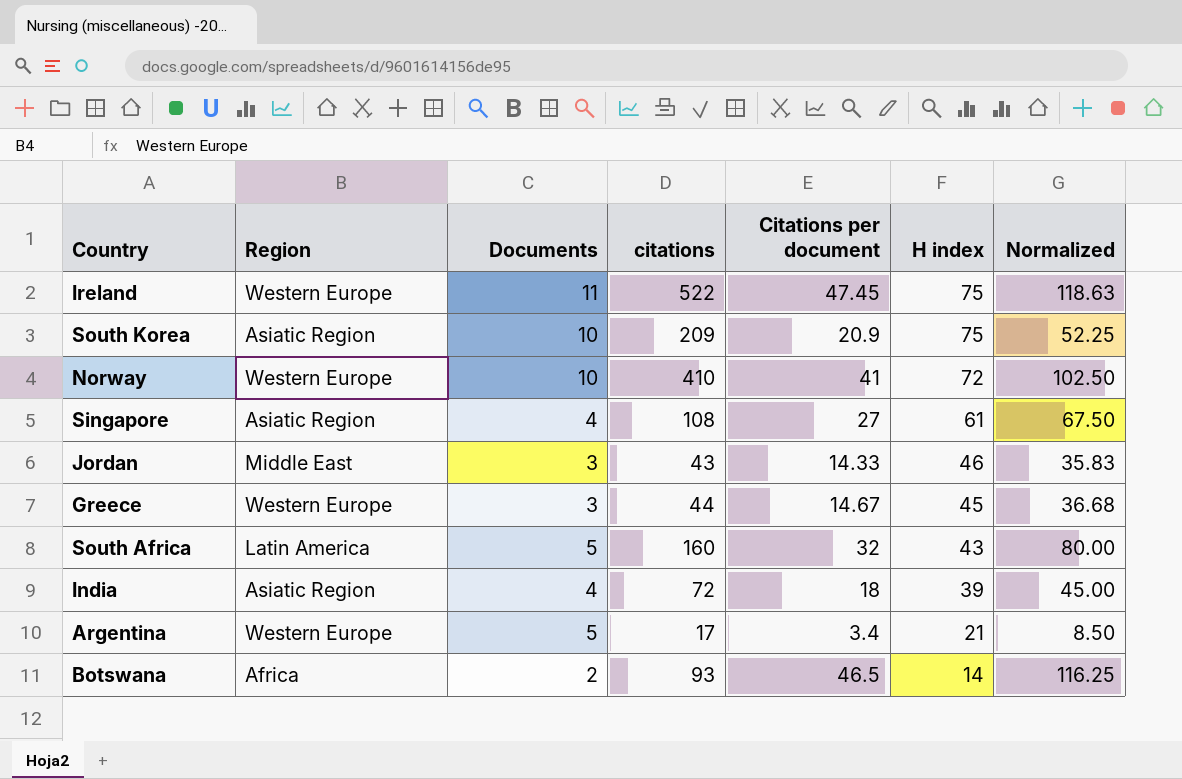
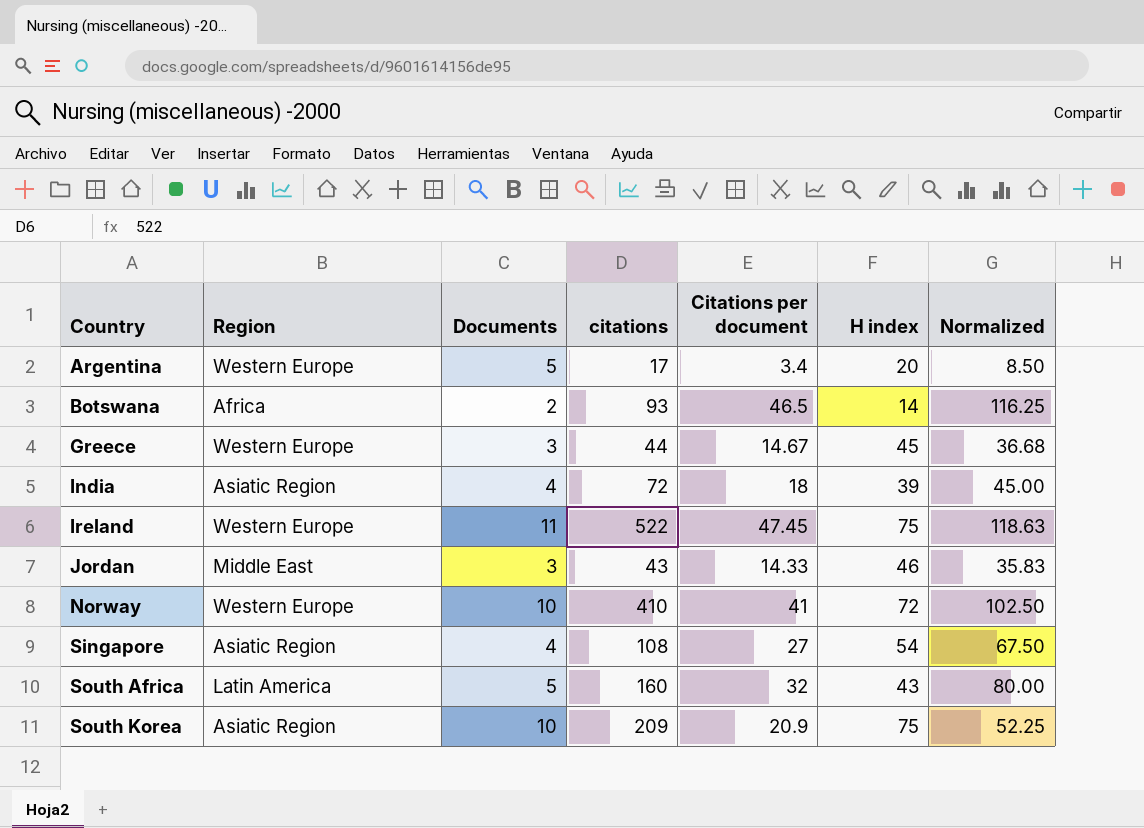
row order: H index descending -> Country ascending
Argentina | H index: 21 -> 20
Singapore | H index: 61 -> 54

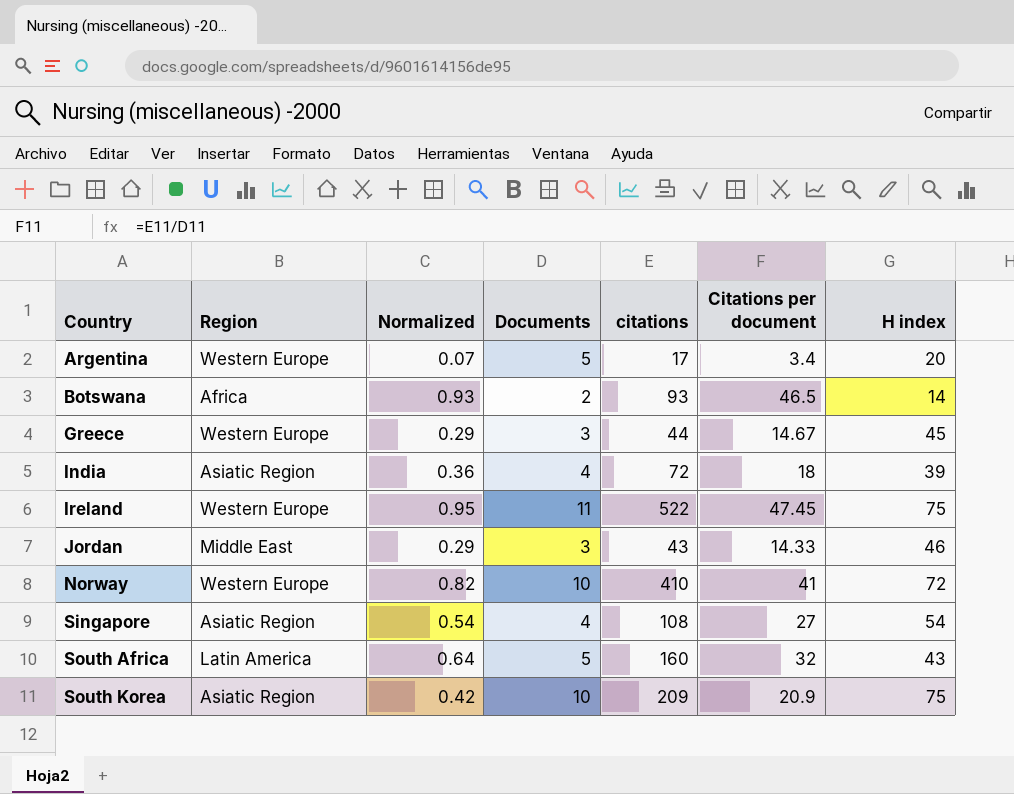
column Normalized | formula: [Citations per document] * 2.5 -> [Citations per document] * 0.02
column Normalized | position: 7 -> 3

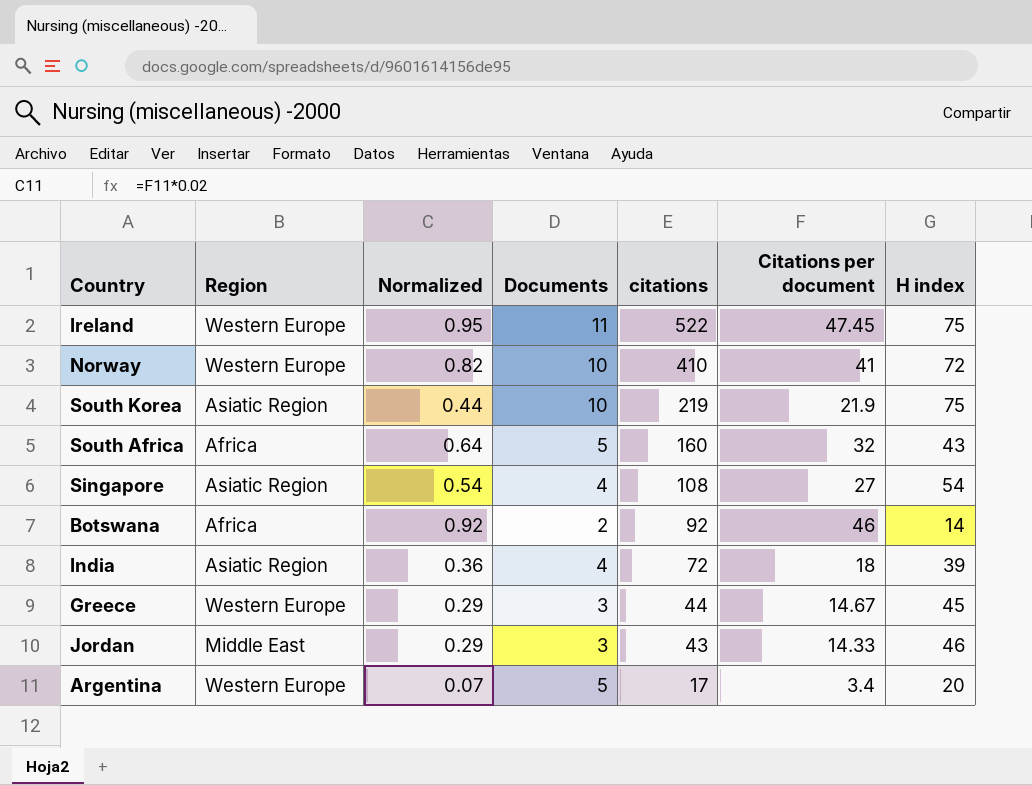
row order: Country ascending -> citations descending
South Korea | Normalized: 0.42 -> 0.44
South Korea | citations: 209 -> 219
South Korea | Citations per document: 20.9 -> 21.9
South Africa | Region: Latin America -> Africa
Botswana | Normalized: 0.93 -> 0.92
Botswana | citations: 93 -> 92
Botswana | Citations per document: 46.5 -> 46

